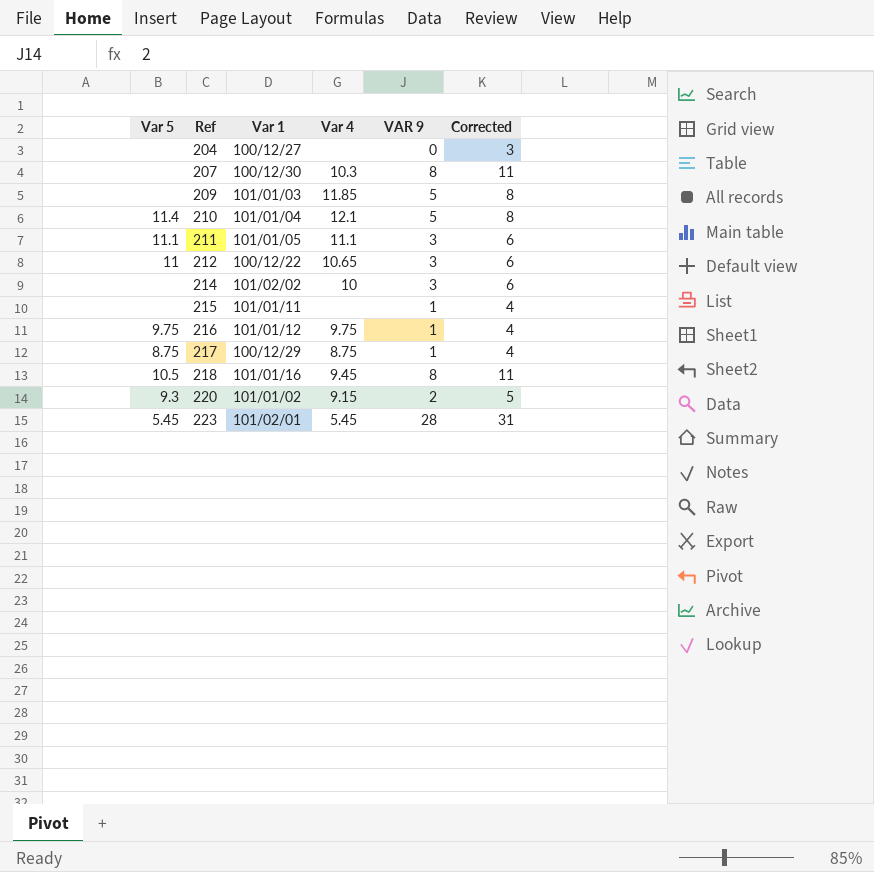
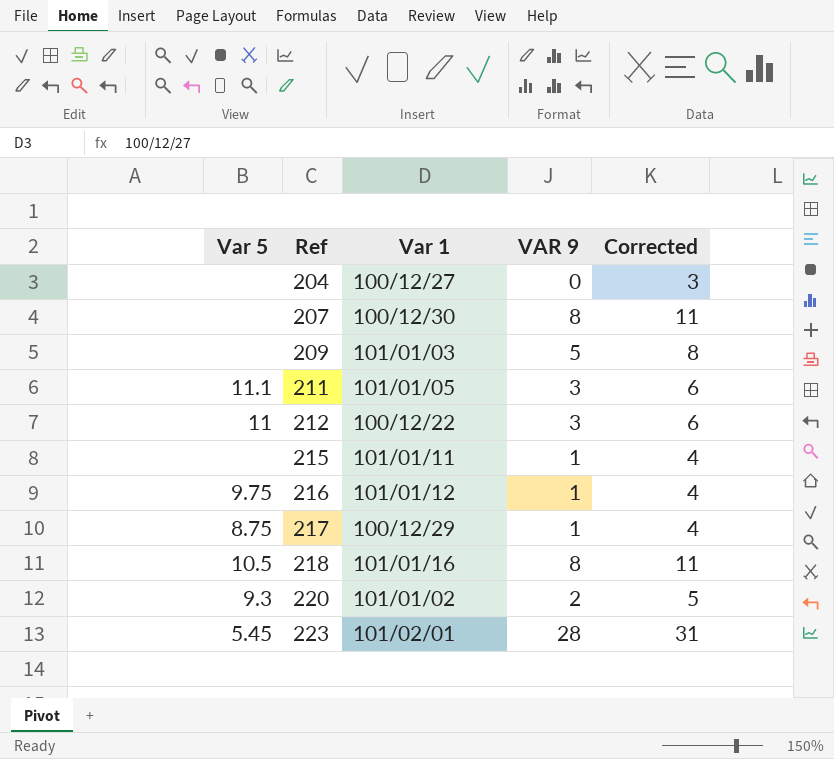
column Var 4 | position: 4 -> none
row 210: 11.4 | 101/01/04 | 12.1 | 5 | 8 -> none
row 214: none | 101/02/02 | 10 | 3 | 6 -> none

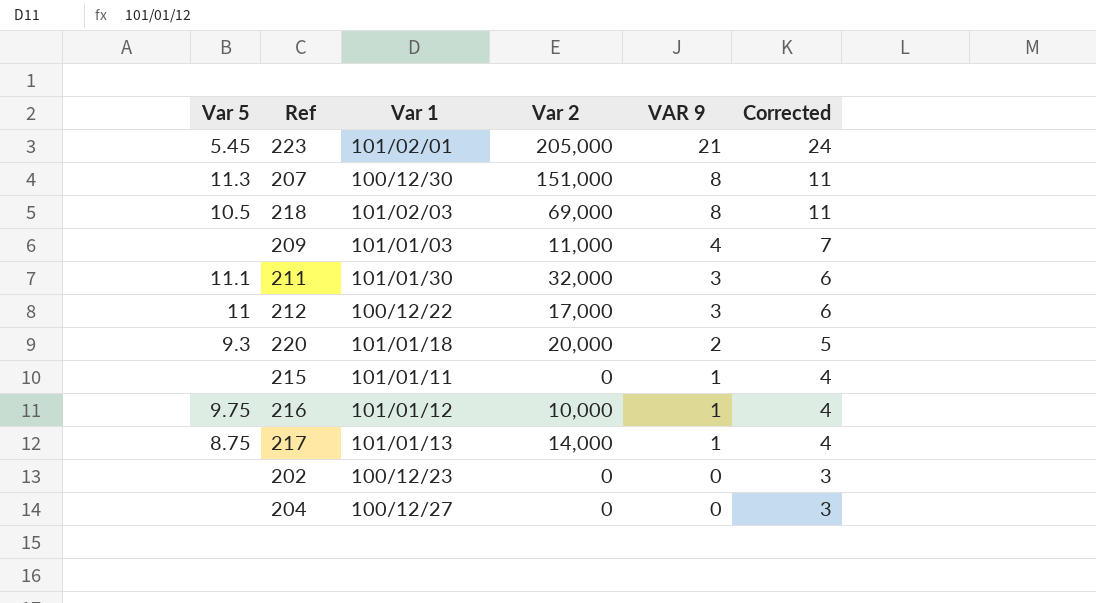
row order: Ref ascending -> VAR 9 descending
column Var 2 | position: none -> 4
223 | VAR 9: 28 -> 21
223 | Corrected: 31 -> 24
207 | Var 5: none -> 11.3
218 | Var 1: 101/01/16 -> 101/02/03
209 | VAR 9: 5 -> 4
209 | Corrected: 8 -> 7
211 | Var 1: 101/01/05 -> 101/01/30
220 | Var 1: 101/01/02 -> 101/01/18
217 | Var 1: 100/12/29 -> 101/01/13
row 202: none -> none | 100/12/23 | 0 | 0 | 3

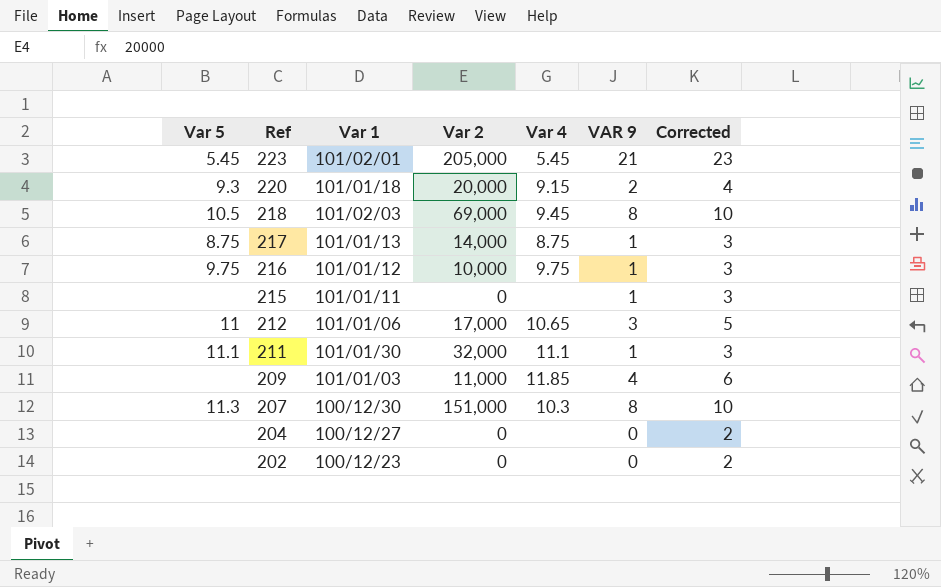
row order: VAR 9 descending -> Ref descending
column Var 4 | position: none -> 5
column Corrected | formula: [VAR 9] + 3 -> [VAR 9] + 2
212 | Var 1: 100/12/22 -> 101/01/06
211 | VAR 9: 3 -> 1

